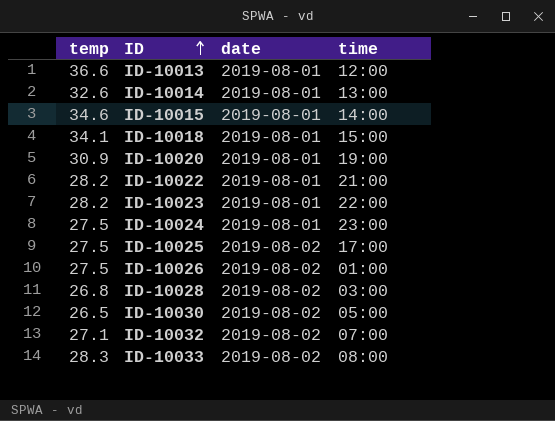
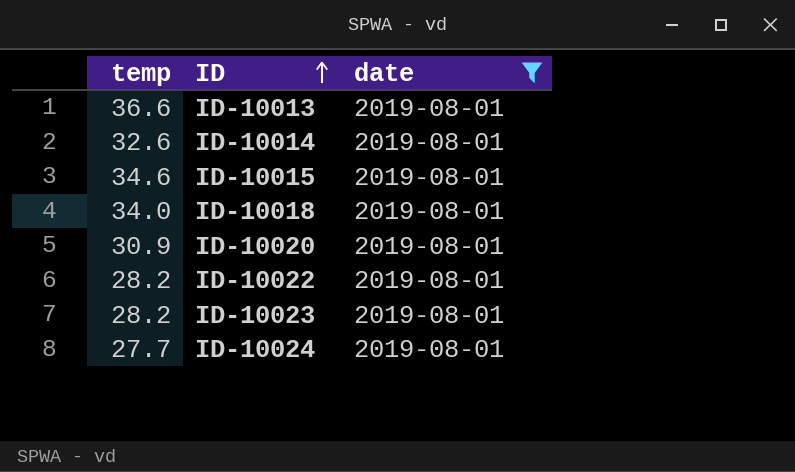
filter: none -> date = 2019-08-01
column time | position: 4 -> none
ID-10018 | temp: 34.1 -> 34.0
ID-10024 | temp: 27.5 -> 27.7

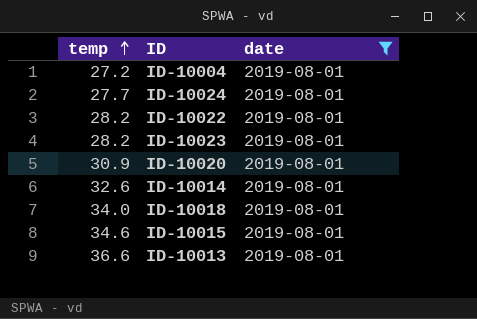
row order: ID ascending -> temp ascending
row ID-10004: none -> 27.2 | 2019-08-01

